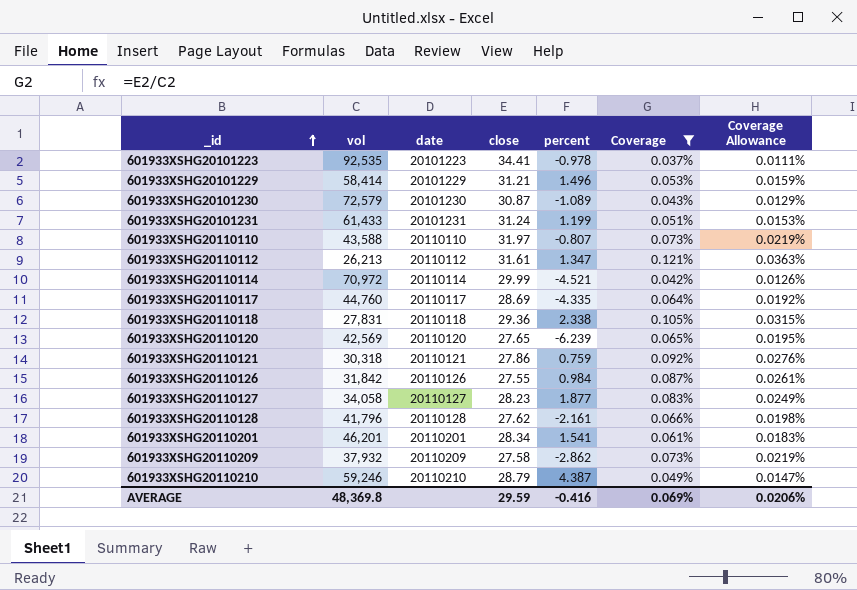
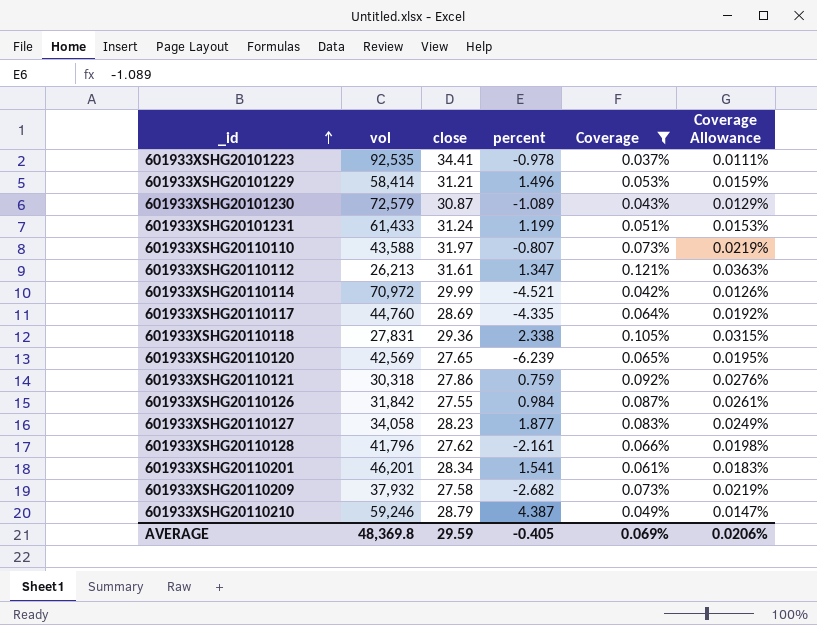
column date | position: 3 -> none
601933XSHG20110209 | percent: -2.862 -> -2.682
AVERAGE | percent: -0.416 -> -0.405

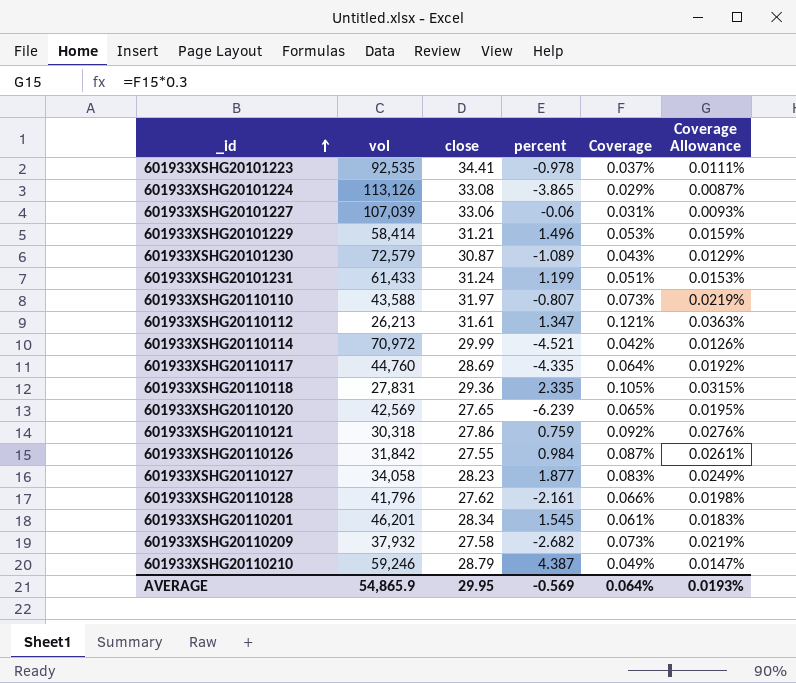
filter: Coverage >= 0.037% -> none
601933XSHG20110118 | percent: 2.338 -> 2.335
601933XSHG20110201 | percent: 1.541 -> 1.545
AVERAGE | vol: 48,369.8 -> 54,865.9
AVERAGE | close: 29.59 -> 29.95
AVERAGE | percent: -0.405 -> -0.569
AVERAGE | Coverage: 0.069% -> 0.064%
AVERAGE | Coverage Allowance: 0.0206% -> 0.0193%

